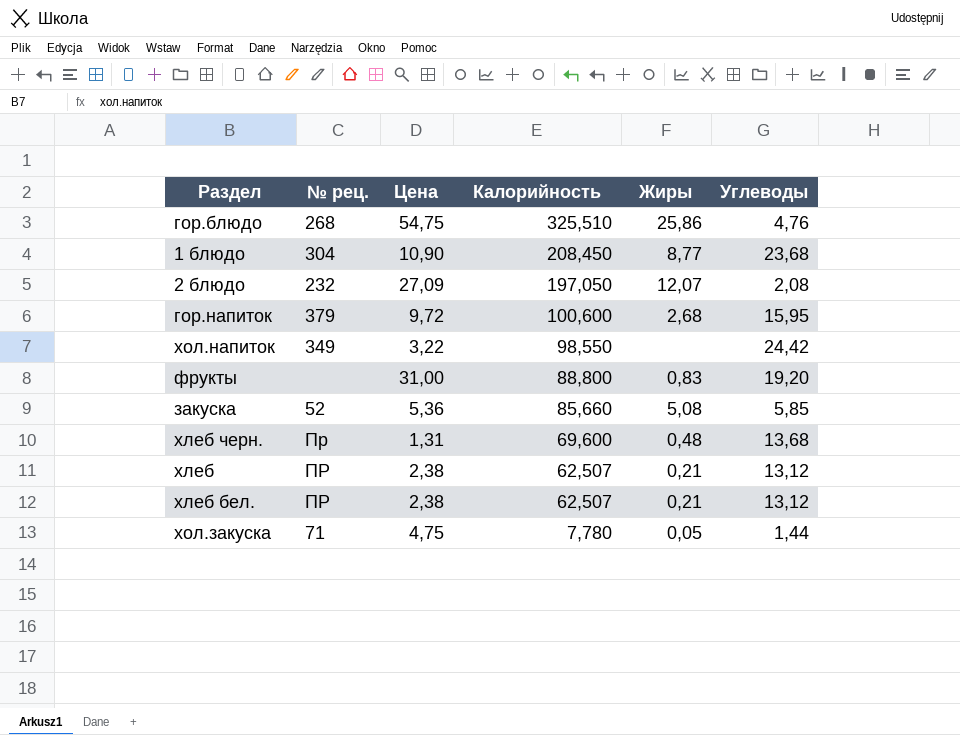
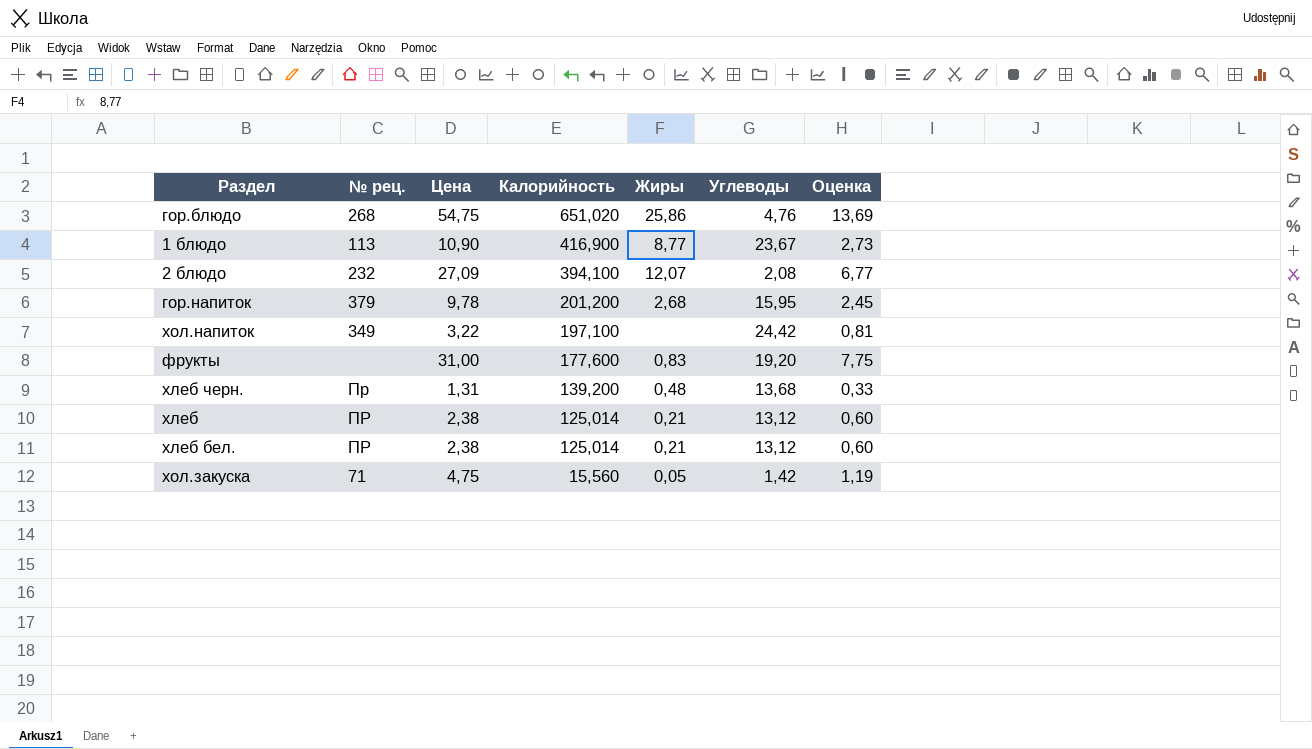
column Оценка | formula: none -> [Цена] * 0,25
row закуска: 52 | 5,36 | 85,660 | 5,08 | 5,85 -> none
гор.блюдо | Калорийность: 325,510 -> 651,020
1 блюдо | № рец.: 304 -> 113
1 блюдо | Калорийность: 208,450 -> 416,900
1 блюдо | Углеводы: 23,68 -> 23,67
2 блюдо | Калорийность: 197,050 -> 394,100
гор.напиток | Цена: 9,72 -> 9,78
гор.напиток | Калорийность: 100,600 -> 201,200
хол.напиток | Калорийность: 98,550 -> 197,100
фрукты | Калорийность: 88,800 -> 177,600
хлеб черн. | Калорийность: 69,600 -> 139,200
хлеб | Калорийность: 62,507 -> 125,014
хлеб бел. | Калорийность: 62,507 -> 125,014
хол.закуска | Калорийность: 7,780 -> 15,560
хол.закуска | Углеводы: 1,44 -> 1,42

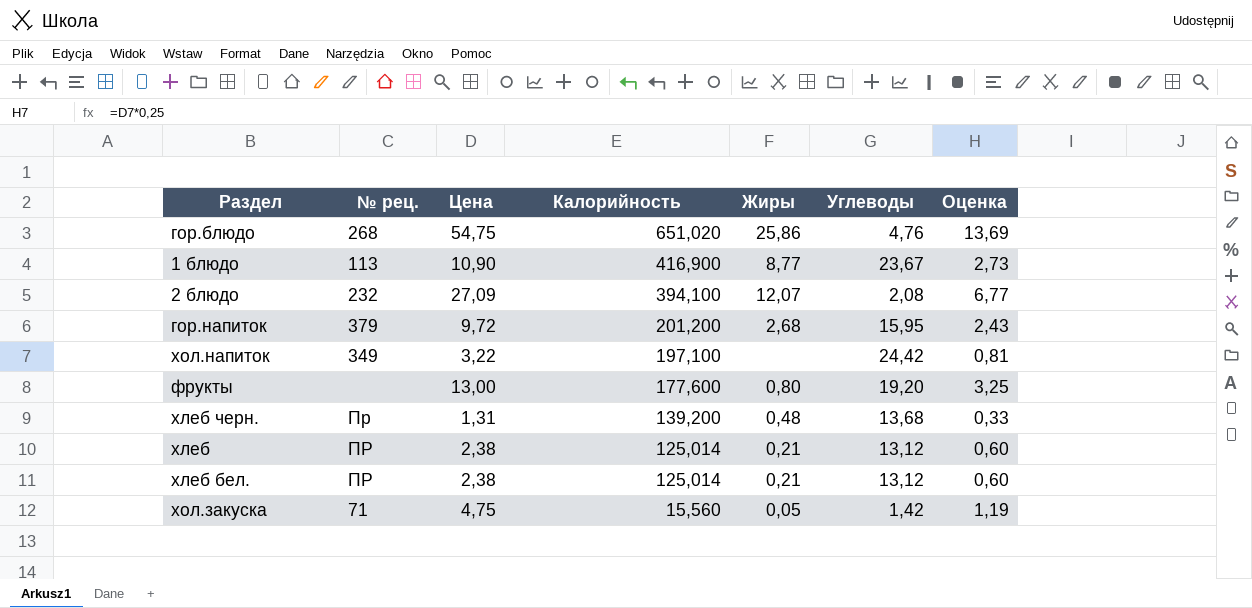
гор.напиток | Цена: 9,78 -> 9,72
гор.напиток | Оценка: 2,45 -> 2,43
фрукты | Цена: 31,00 -> 13,00
фрукты | Жиры: 0,83 -> 0,80
фрукты | Оценка: 7,75 -> 3,25

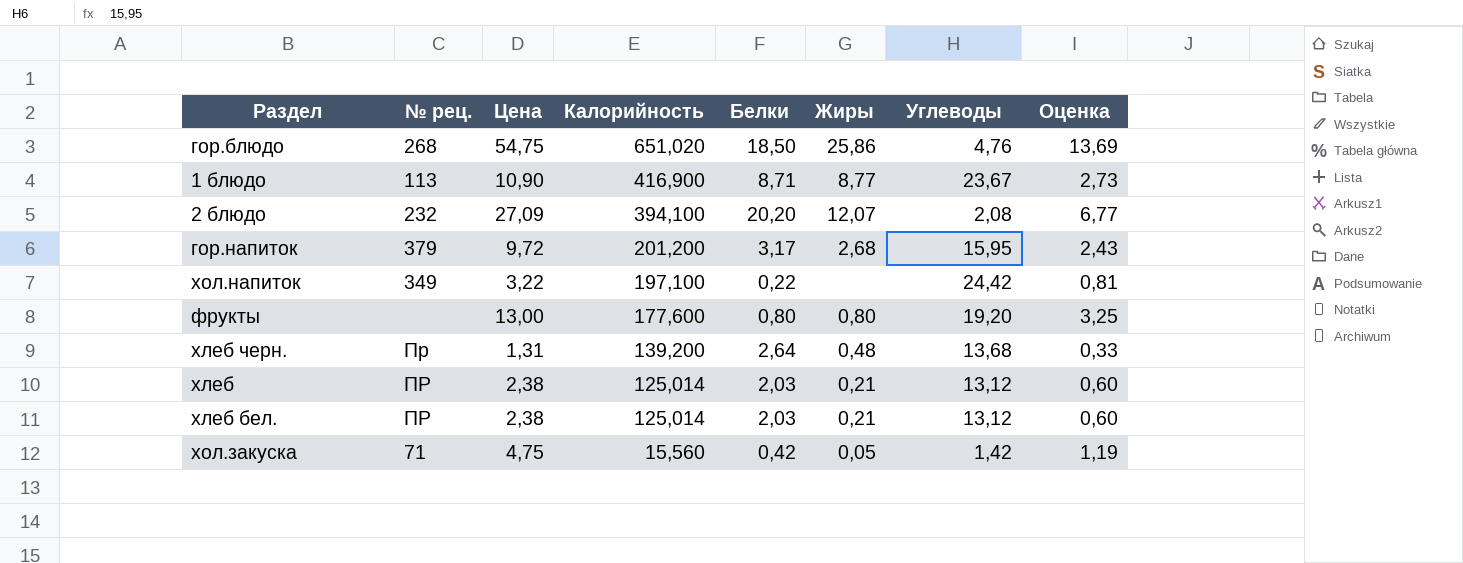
column Белки | position: none -> 5

